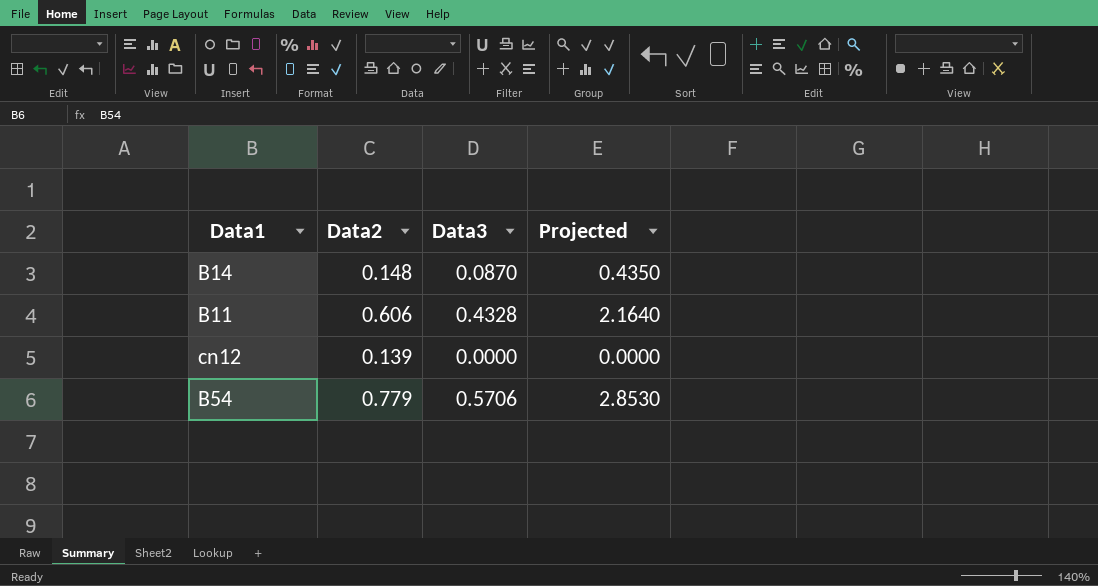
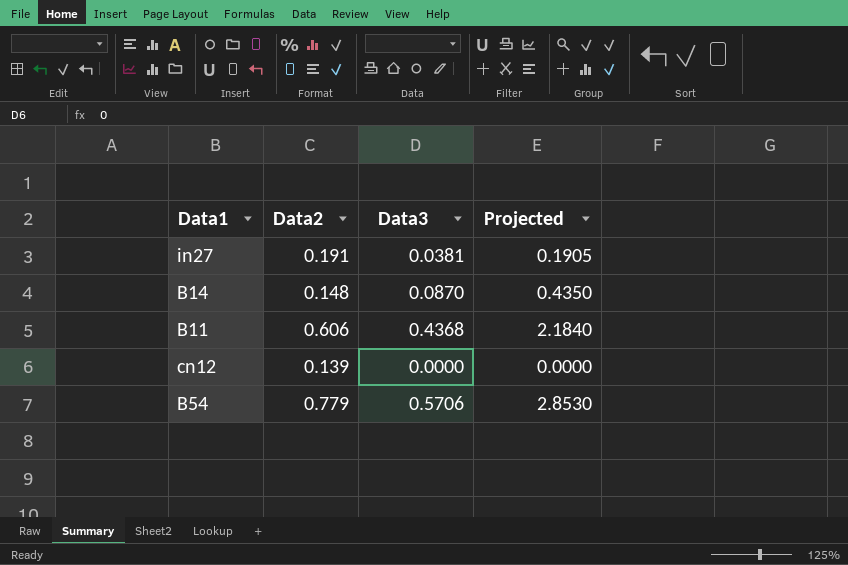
row in27: none -> 0.191 | 0.0381 | 0.1905
B11 | Data3: 0.4328 -> 0.4368
B11 | Projected: 2.1640 -> 2.1840

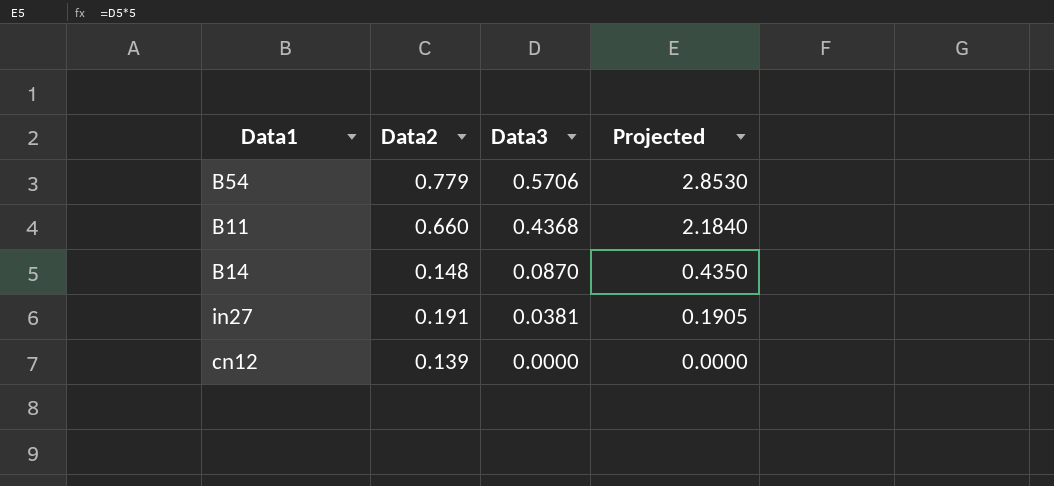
row order: none -> Data3 descending
B11 | Data2: 0.606 -> 0.660

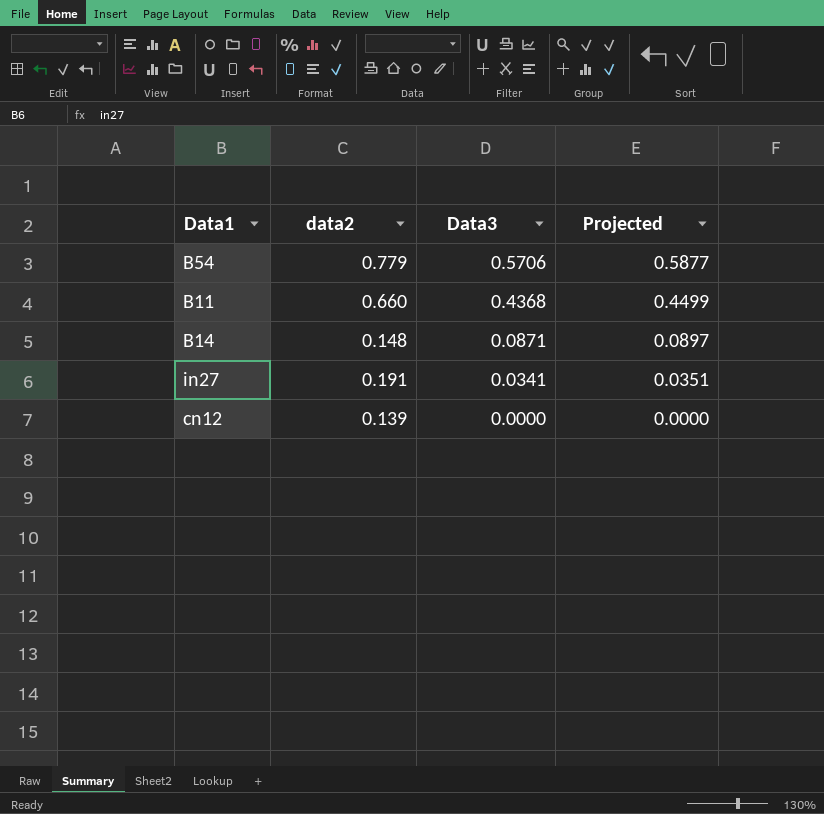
column name: Data2 -> data2
column Projected | formula: [Data3] * 5 -> [Data3] * 1.03
B14 | Data3: 0.0870 -> 0.0871
in27 | Data3: 0.0381 -> 0.0341

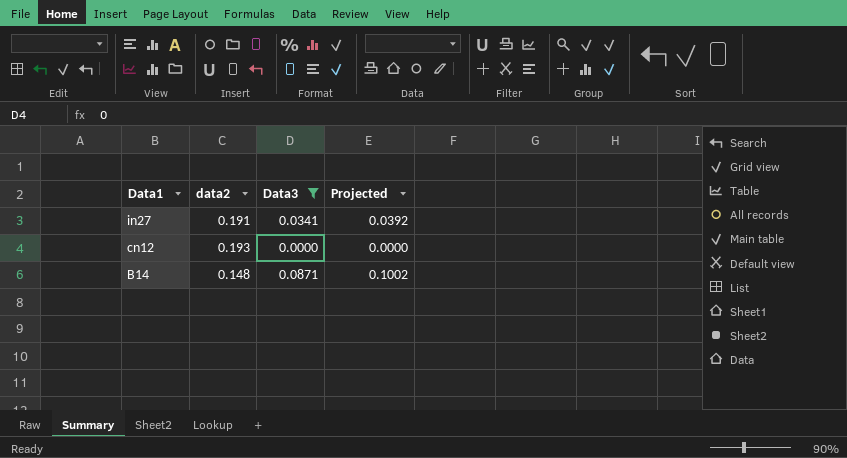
filter: none -> Data3 <= 0.0871
row order: Data3 descending -> Data1 descending
column Projected | formula: [Data3] * 1.03 -> [Data3] * 1.15
cn12 | data2: 0.139 -> 0.193

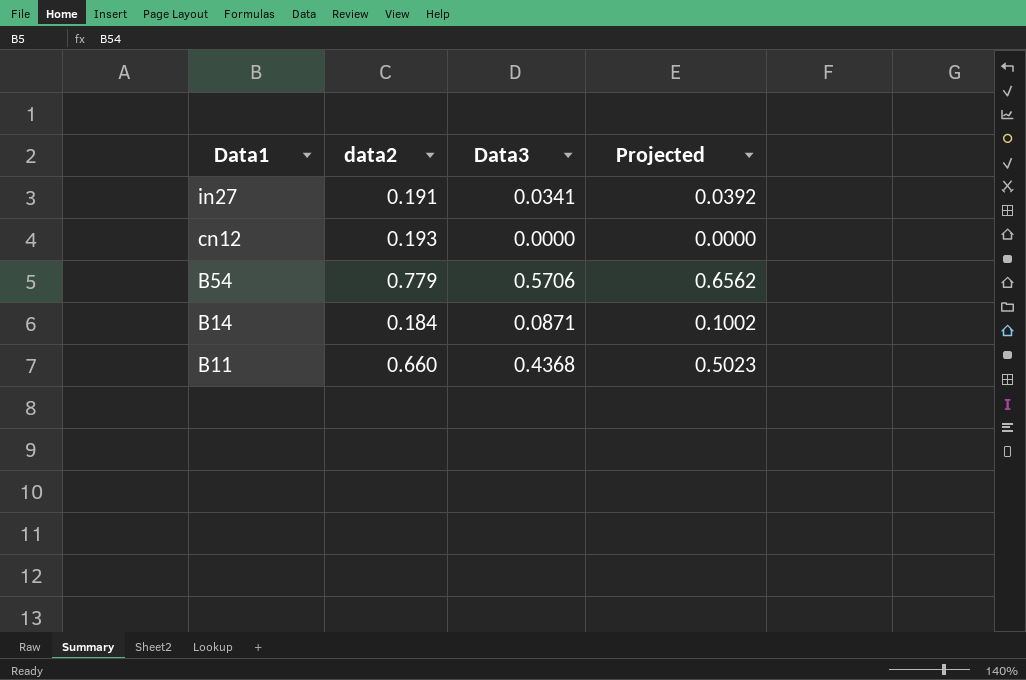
filter: Data3 <= 0.0871 -> none
B14 | data2: 0.148 -> 0.184

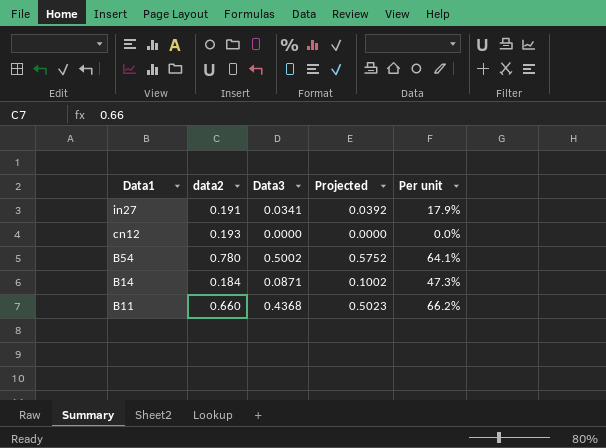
column Per unit | formula: none -> [Data3] / [data2]
B54 | data2: 0.779 -> 0.780
B54 | Data3: 0.5706 -> 0.5002
B54 | Projected: 0.6562 -> 0.5752

